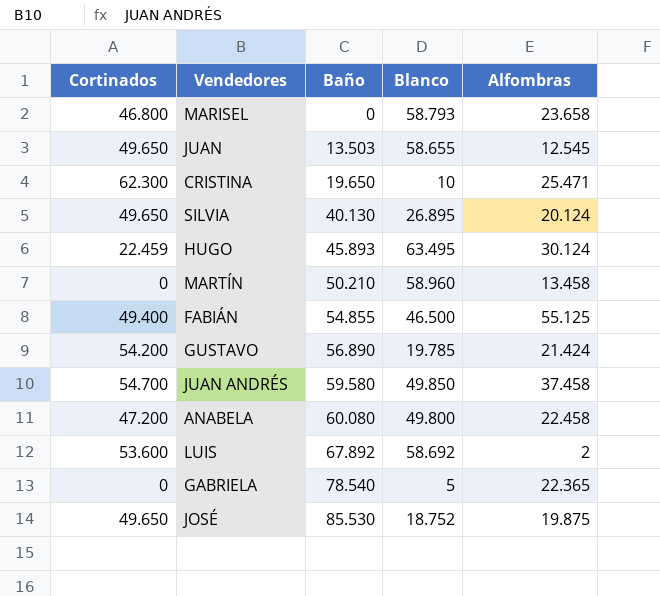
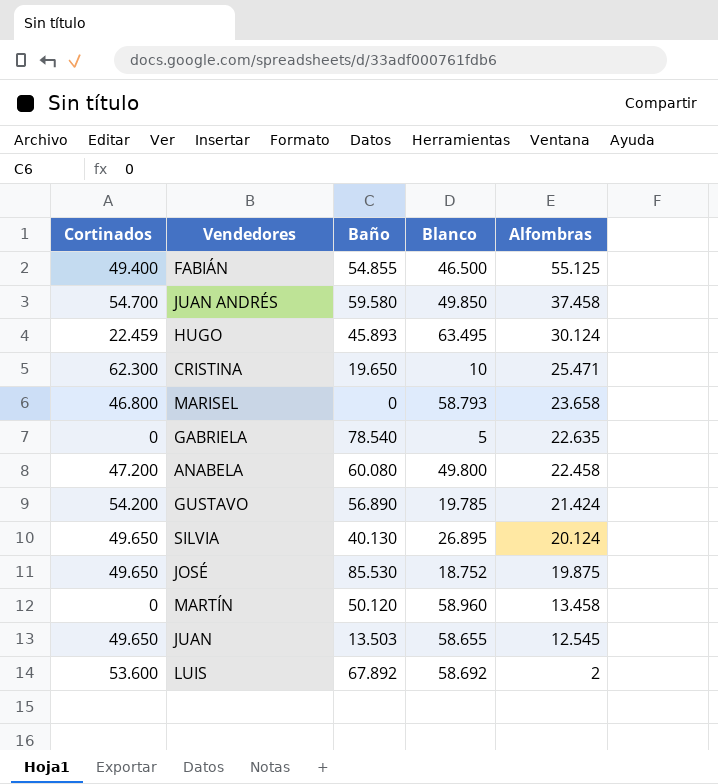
row order: Baño ascending -> Alfombras descending
GABRIELA | Alfombras: 22.365 -> 22.635
MARTÍN | Baño: 50.210 -> 50.120

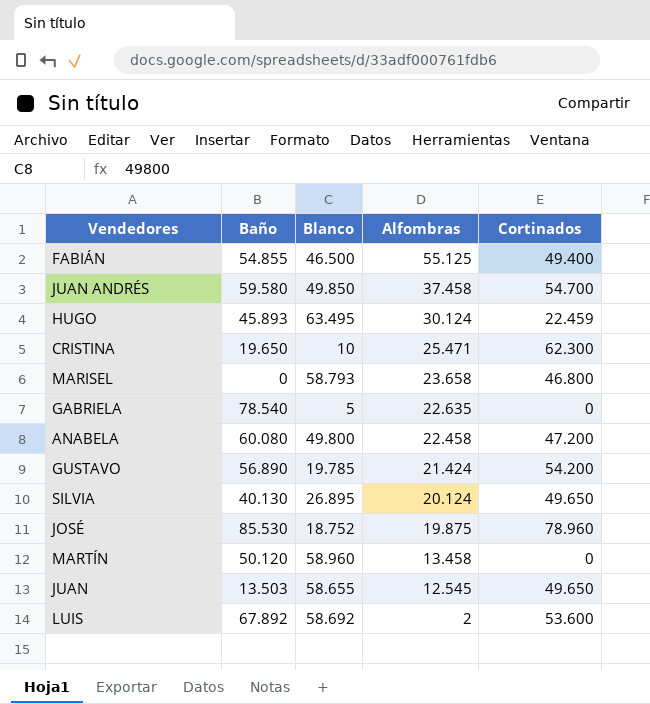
column Cortinados | position: 1 -> 5
JOSÉ | Cortinados: 49.650 -> 78.960

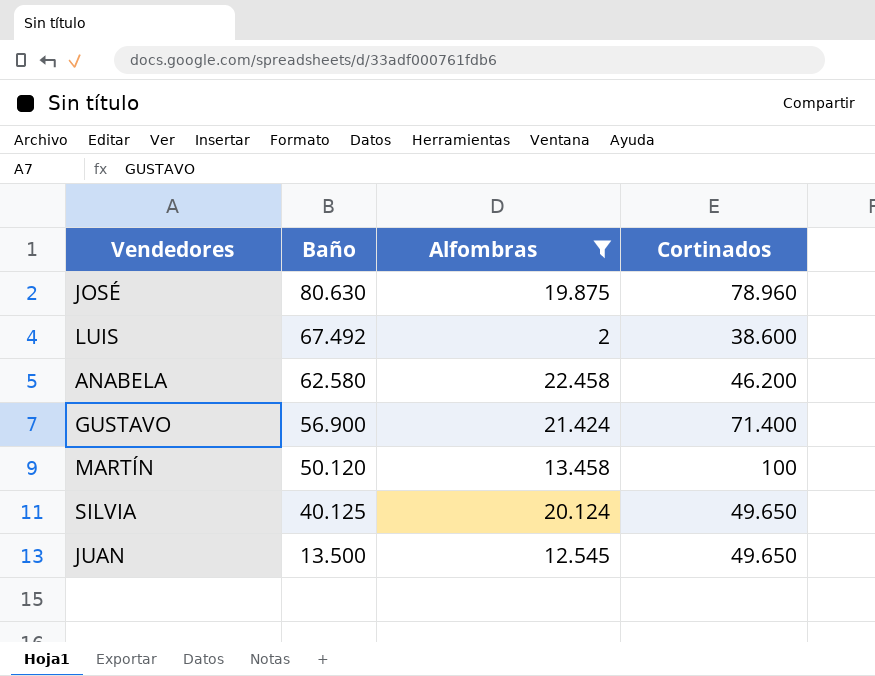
filter: none -> Alfombras <= 22.458
row order: Alfombras descending -> Baño descending
column Blanco | position: 3 -> none
JOSÉ | Baño: 85.530 -> 80.630
LUIS | Baño: 67.892 -> 67.492
LUIS | Cortinados: 53.600 -> 38.600
ANABELA | Baño: 60.080 -> 62.580
ANABELA | Cortinados: 47.200 -> 46.200
GUSTAVO | Baño: 56.890 -> 56.900
GUSTAVO | Cortinados: 54.200 -> 71.400
MARTÍN | Cortinados: 0 -> 100
SILVIA | Baño: 40.130 -> 40.125
JUAN | Baño: 13.503 -> 13.500

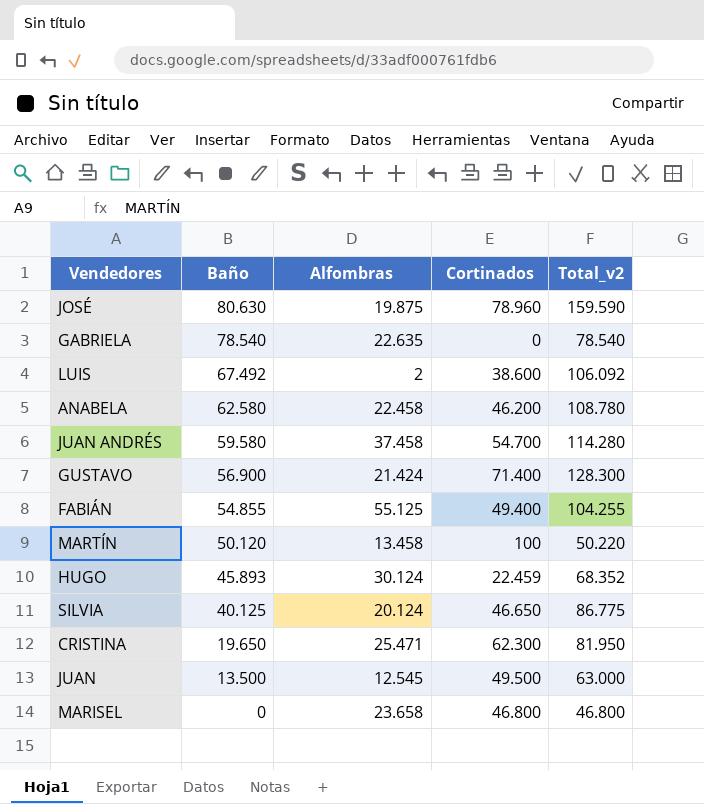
filter: Alfombras <= 22.458 -> none
column Total_v2 | formula: none -> [Baño] + [Cortinados]
SILVIA | Cortinados: 49.650 -> 46.650
JUAN | Cortinados: 49.650 -> 49.500

